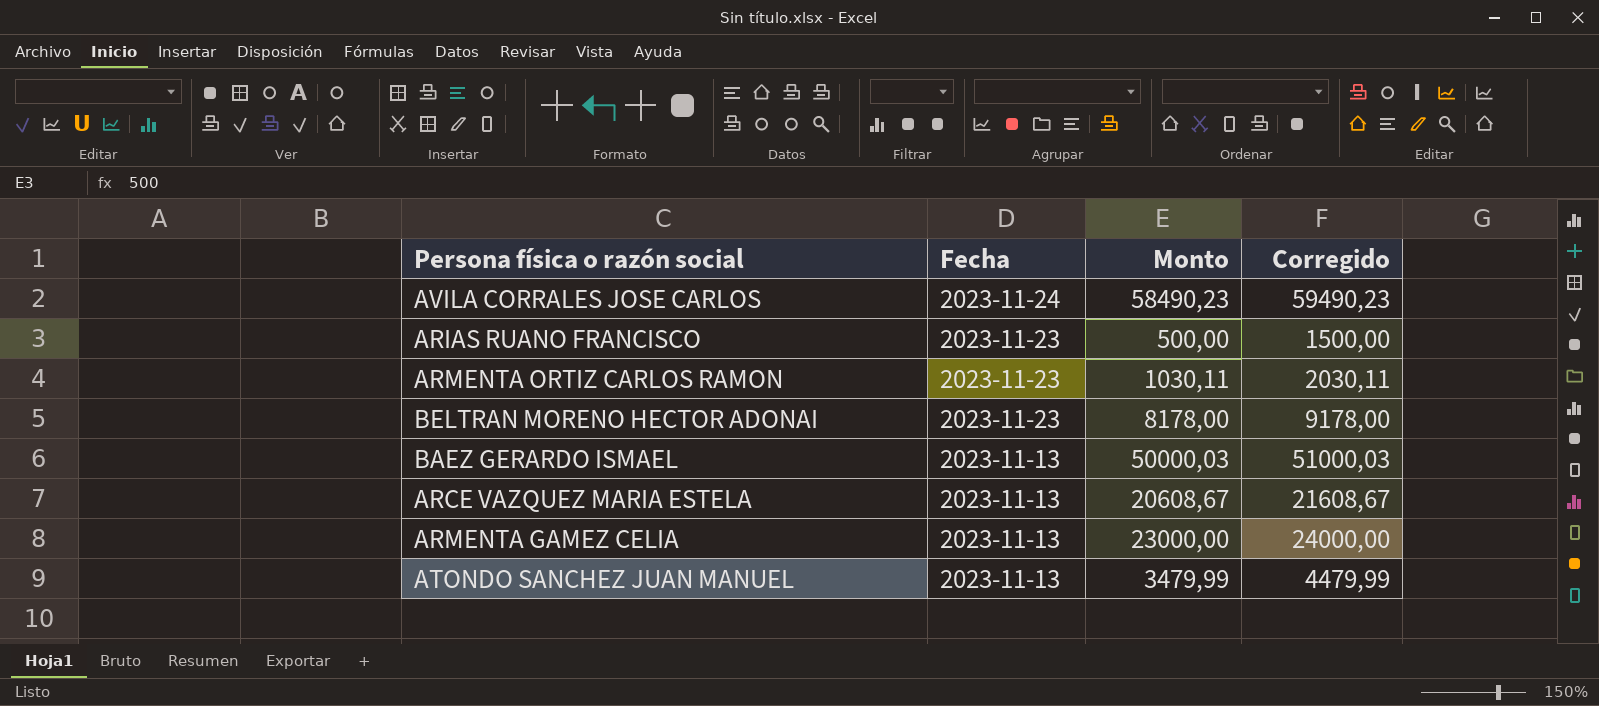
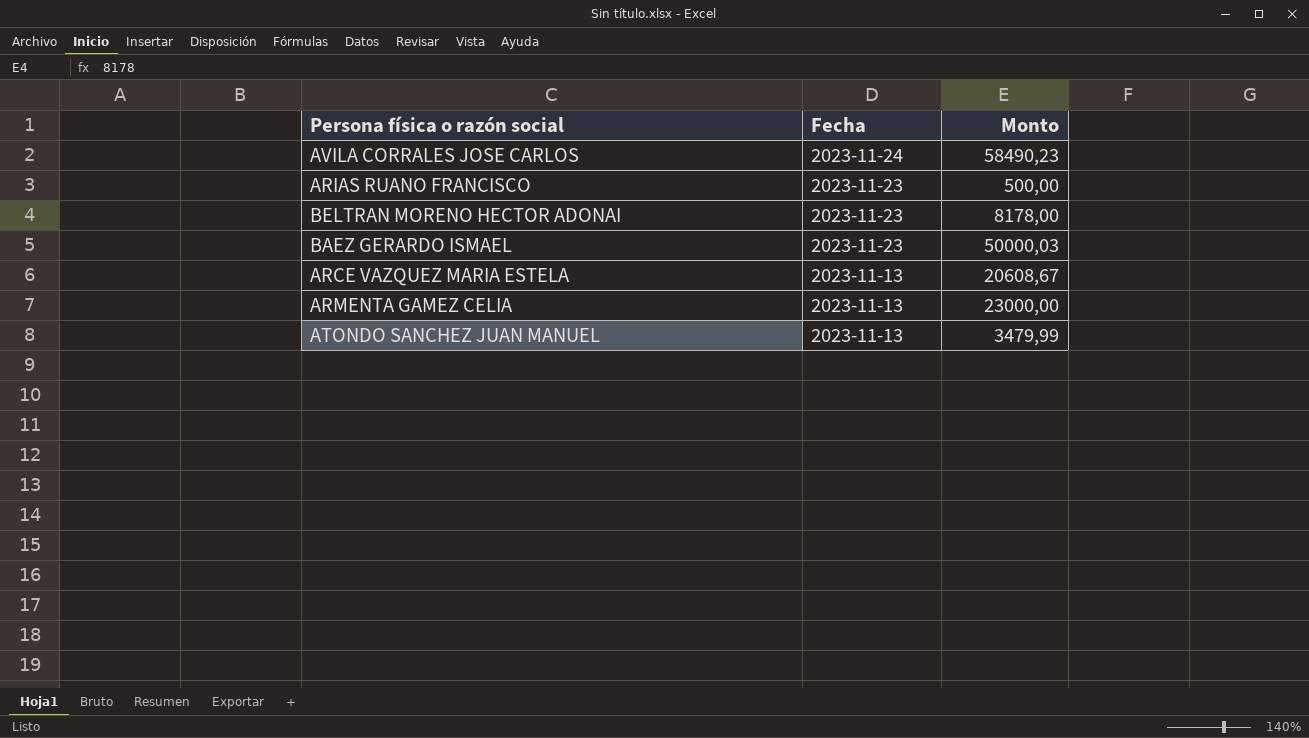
column Corregido | formula: [Monto] + 1000 -> none
row ARMENTA ORTIZ CARLOS RAMON: 2023-11-23 | 1030,11 | 2030,11 -> none
BAEZ GERARDO ISMAEL | Fecha: 2023-11-13 -> 2023-11-23

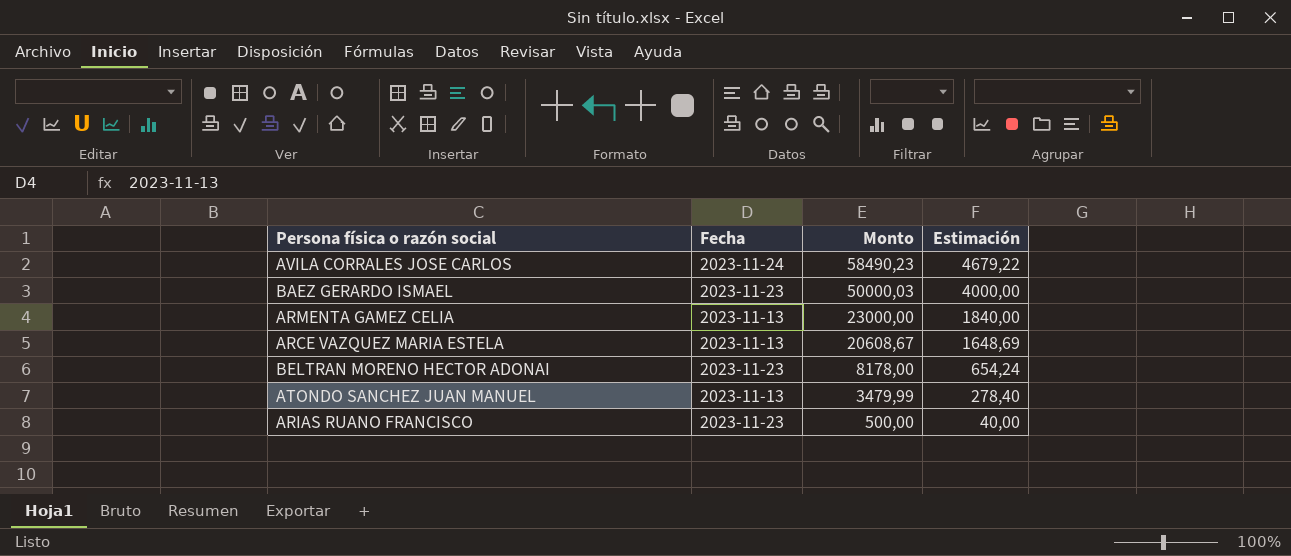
row order: Fecha descending -> Monto descending
column Estimación | formula: none -> [Monto] * 0,08

